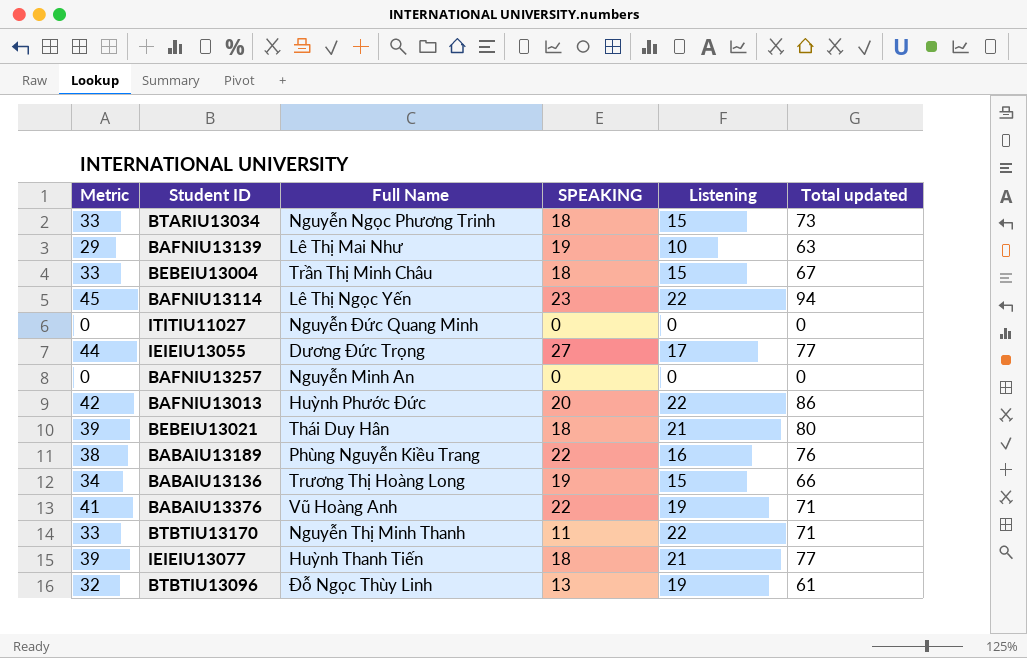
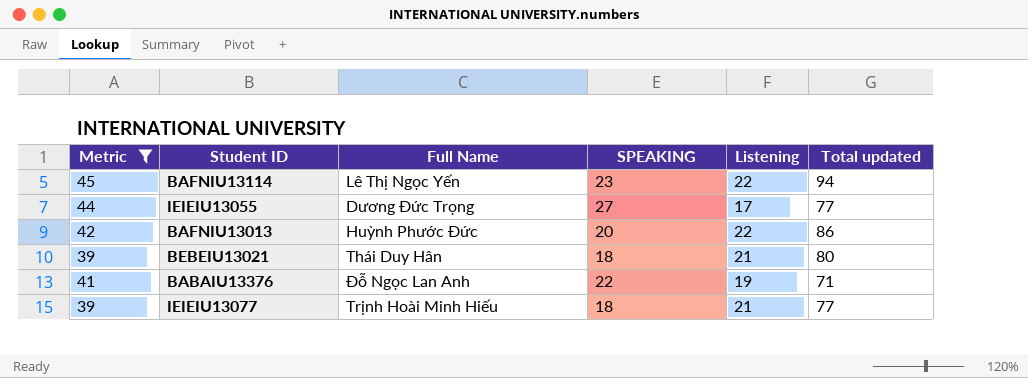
filter: none -> Metric >= 39
BABAIU13376 | Full Name: Vũ Hoàng Anh -> Đỗ Ngọc Lan Anh
IEIEIU13077 | Full Name: Huỳnh Thanh Tiến -> Trịnh Hoài Minh Hiếu

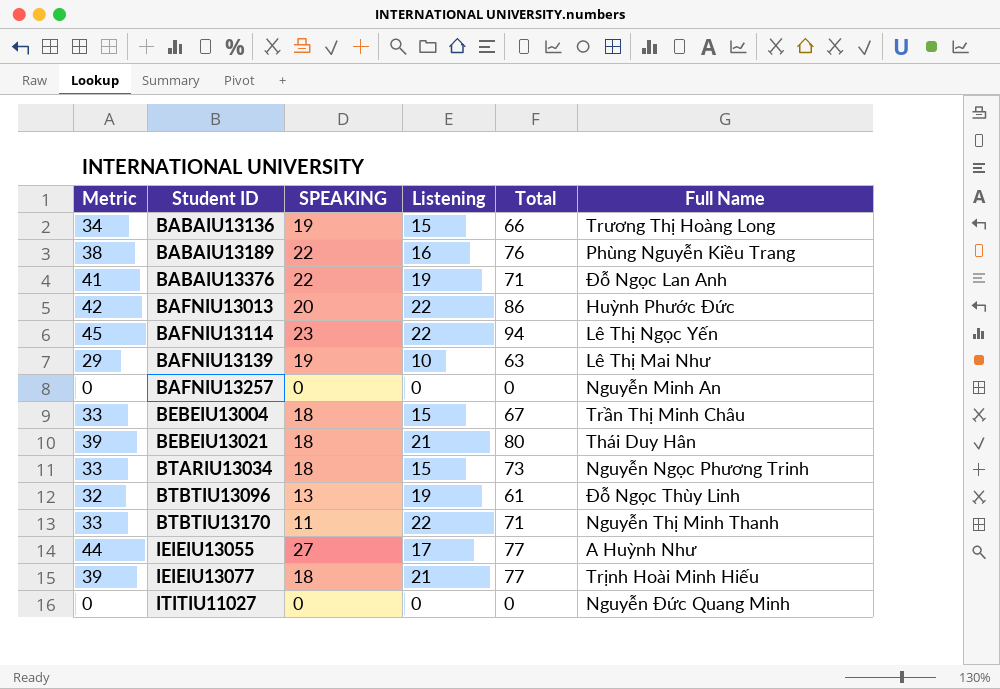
filter: Metric >= 39 -> none
row order: none -> Student ID ascending
column name: Total updated -> Total
column Full Name | position: 3 -> 6
IEIEIU13055 | Full Name: Dương Đức Trọng -> A Huỳnh Như

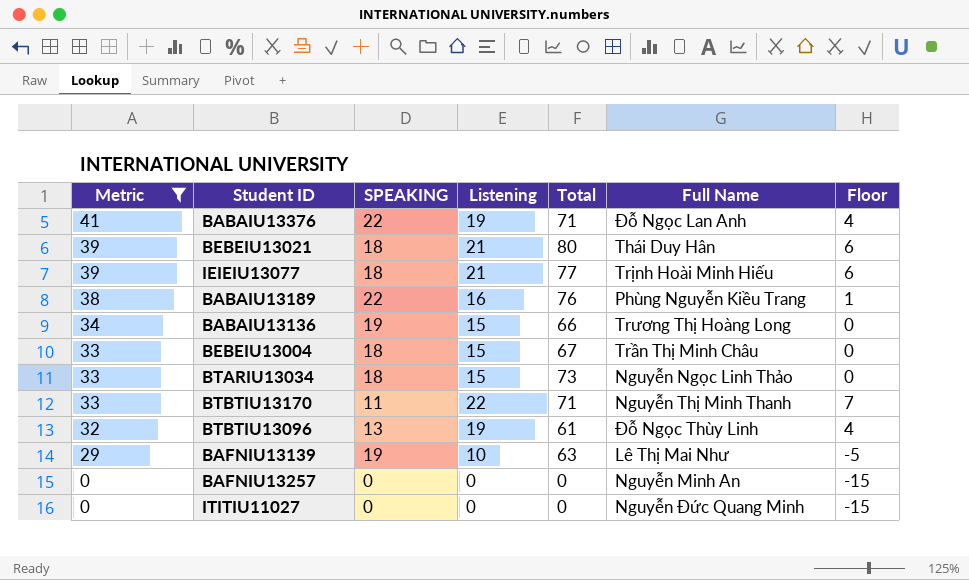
filter: none -> Metric <= 41
row order: Student ID ascending -> Metric descending
column Floor | formula: none -> [Listening] - 15
BTARIU13034 | Full Name: Nguyễn Ngọc Phương Trinh -> Nguyễn Ngọc Linh Thảo

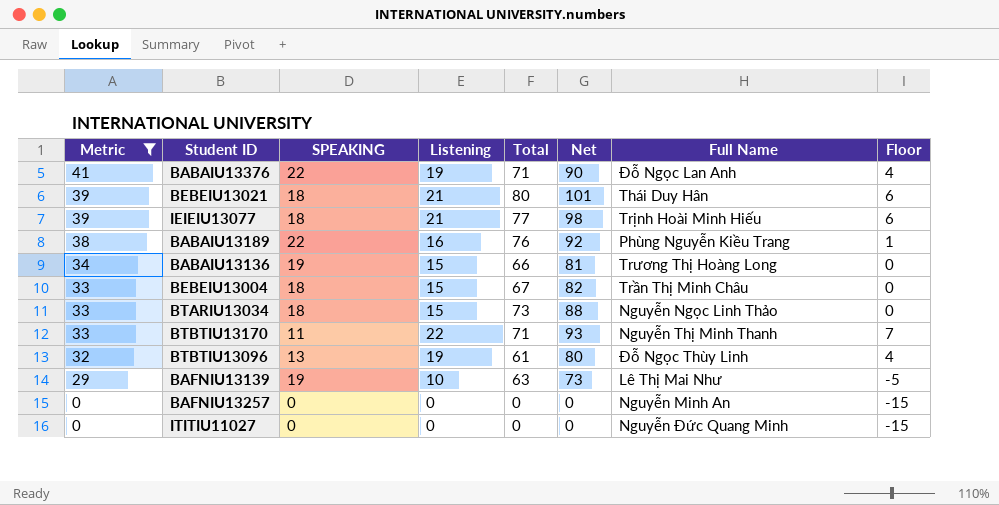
column Net | formula: none -> [Listening] + [Total]

